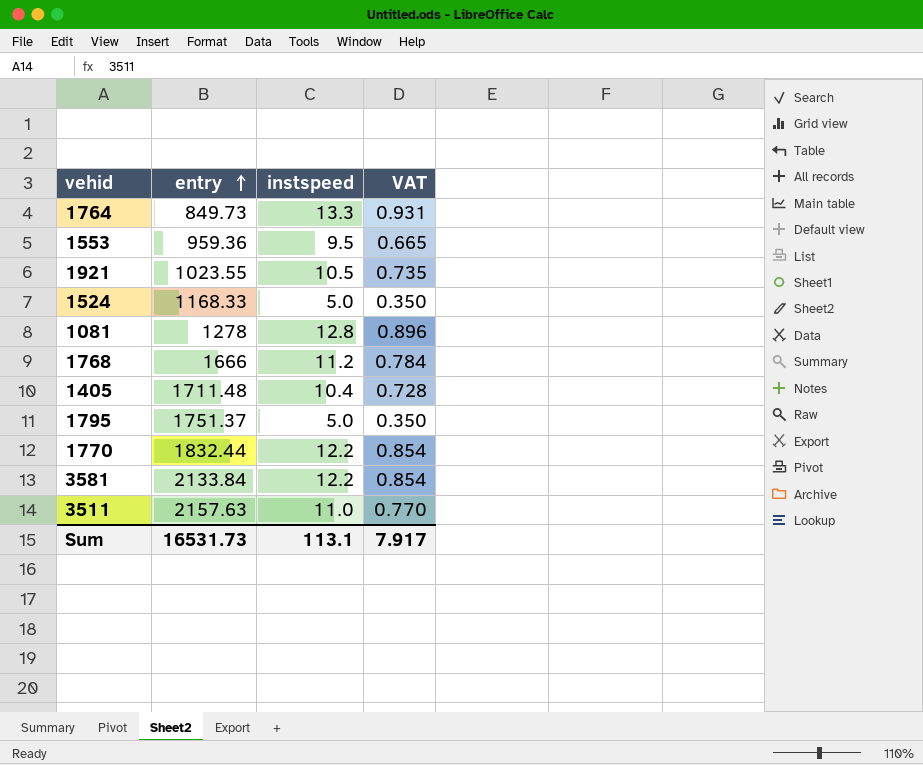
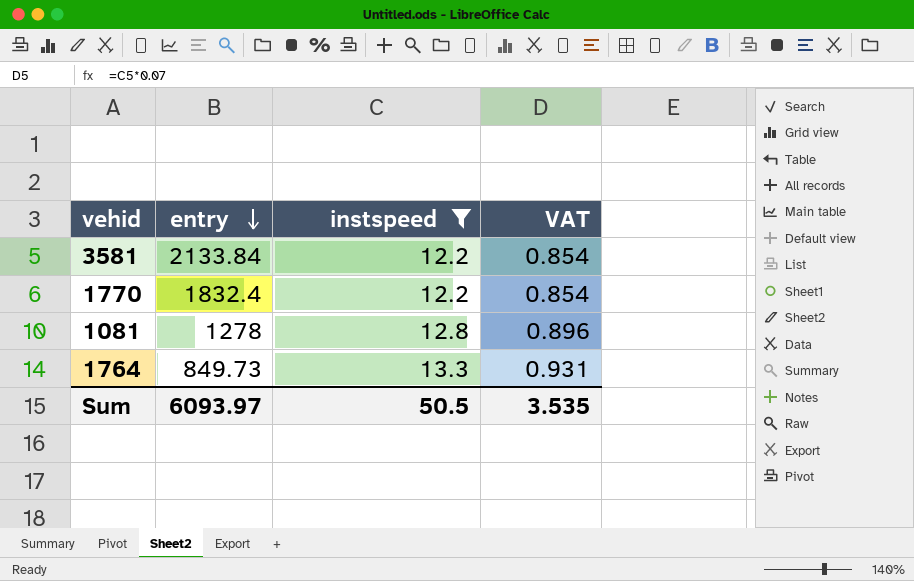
filter: none -> instspeed >= 12.2
row order: entry ascending -> entry descending
1770 | entry: 1832.44 -> 1832.4
Sum | entry: 16531.73 -> 6093.97
Sum | instspeed: 113.1 -> 50.5
Sum | VAT: 7.917 -> 3.535

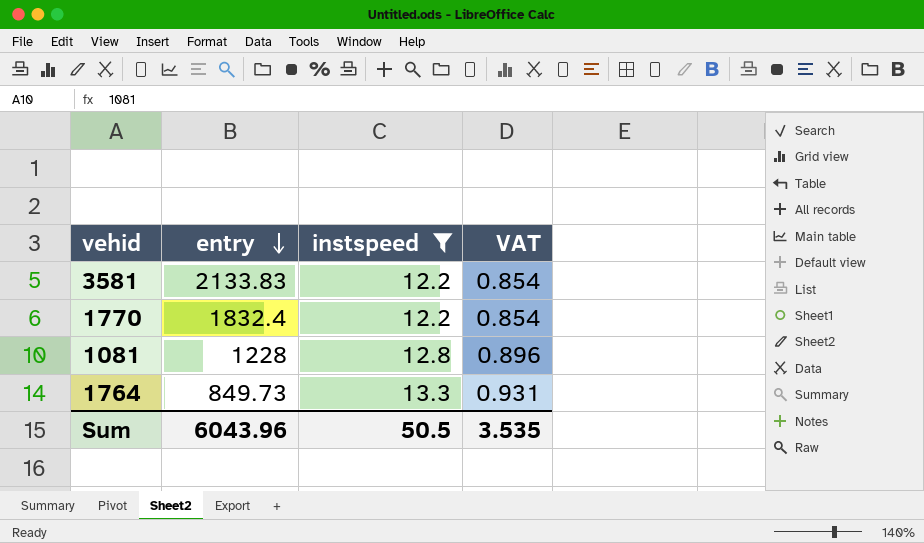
3581 | entry: 2133.84 -> 2133.83
1081 | entry: 1278 -> 1228
Sum | entry: 6093.97 -> 6043.96

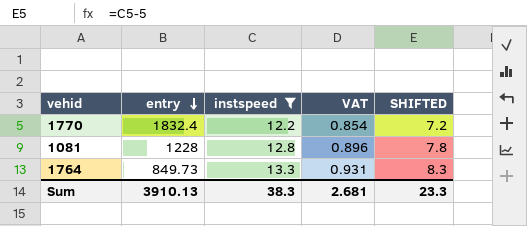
column SHIFTED | formula: none -> [instspeed] - 5
row 3581: 2133.83 | 12.2 | 0.854 -> none
Sum | entry: 6043.96 -> 3910.13
Sum | instspeed: 50.5 -> 38.3
Sum | VAT: 3.535 -> 2.681

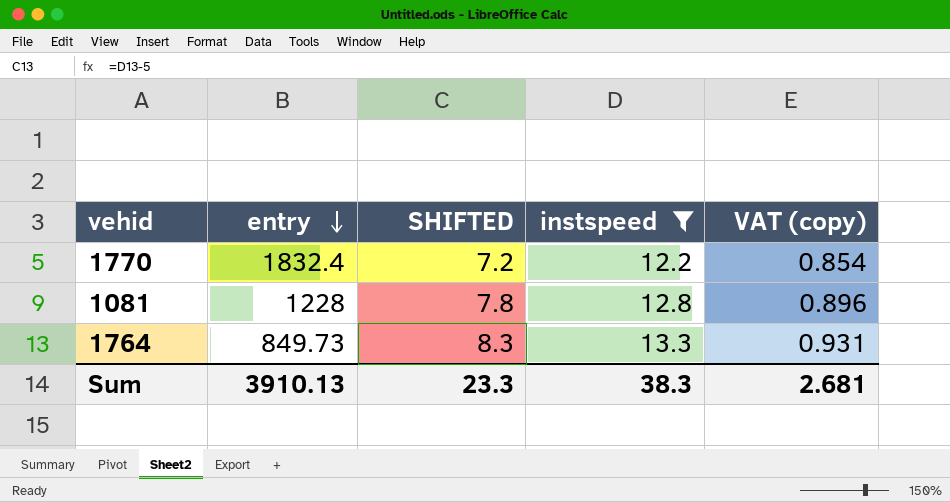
column SHIFTED | position: 5 -> 3
column name: VAT -> VAT (copy)

